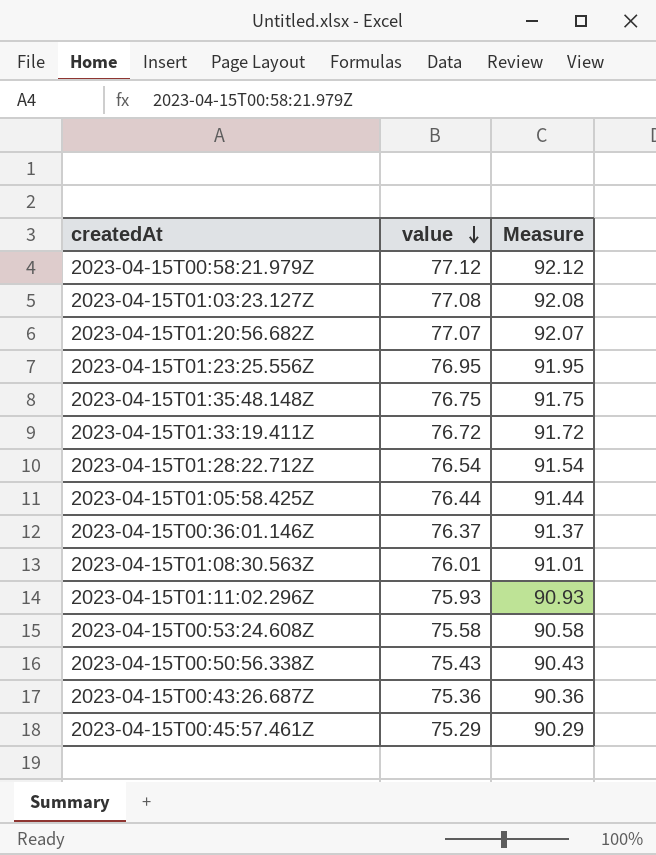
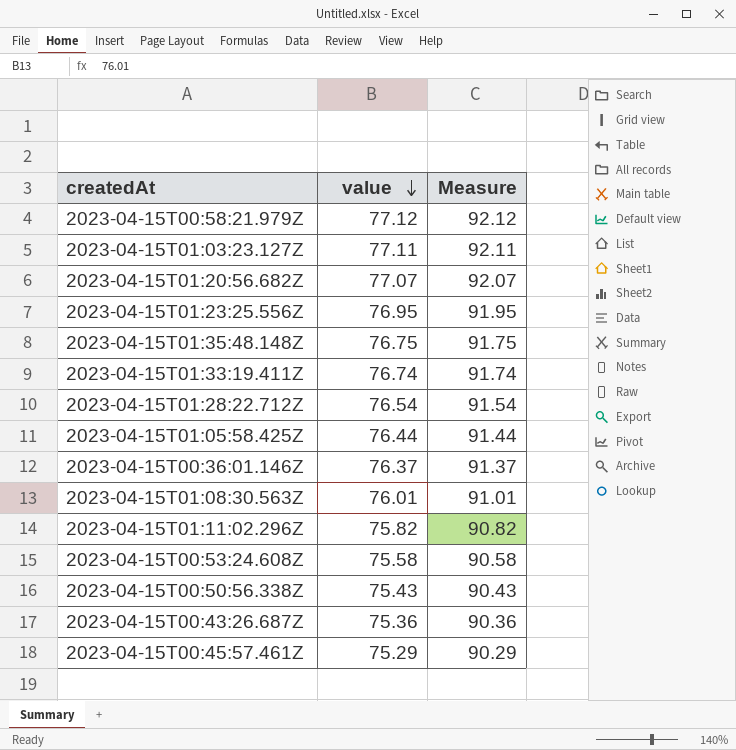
2023-04-15T01:03:23.127Z | value: 77.08 -> 77.11
2023-04-15T01:03:23.127Z | Measure: 92.08 -> 92.11
2023-04-15T01:33:19.411Z | value: 76.72 -> 76.74
2023-04-15T01:33:19.411Z | Measure: 91.72 -> 91.74
2023-04-15T01:11:02.296Z | value: 75.93 -> 75.82
2023-04-15T01:11:02.296Z | Measure: 90.93 -> 90.82

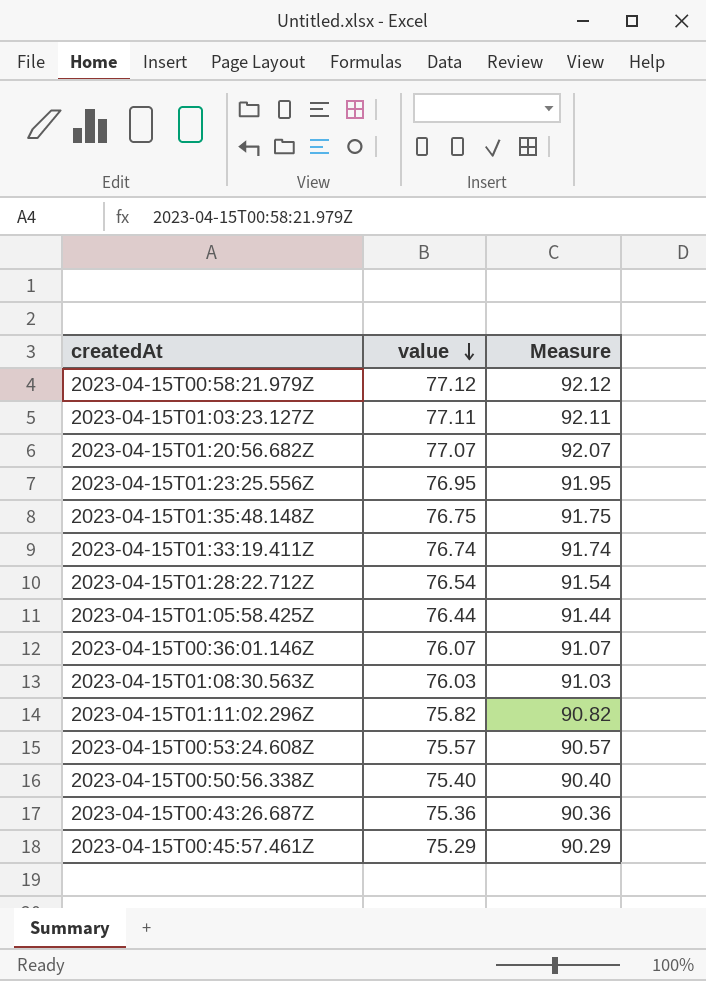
2023-04-15T00:36:01.146Z | value: 76.37 -> 76.07
2023-04-15T00:36:01.146Z | Measure: 91.37 -> 91.07
2023-04-15T01:08:30.563Z | value: 76.01 -> 76.03
2023-04-15T01:08:30.563Z | Measure: 91.01 -> 91.03
2023-04-15T00:53:24.608Z | value: 75.58 -> 75.57
2023-04-15T00:53:24.608Z | Measure: 90.58 -> 90.57
2023-04-15T00:50:56.338Z | value: 75.43 -> 75.40
2023-04-15T00:50:56.338Z | Measure: 90.43 -> 90.40

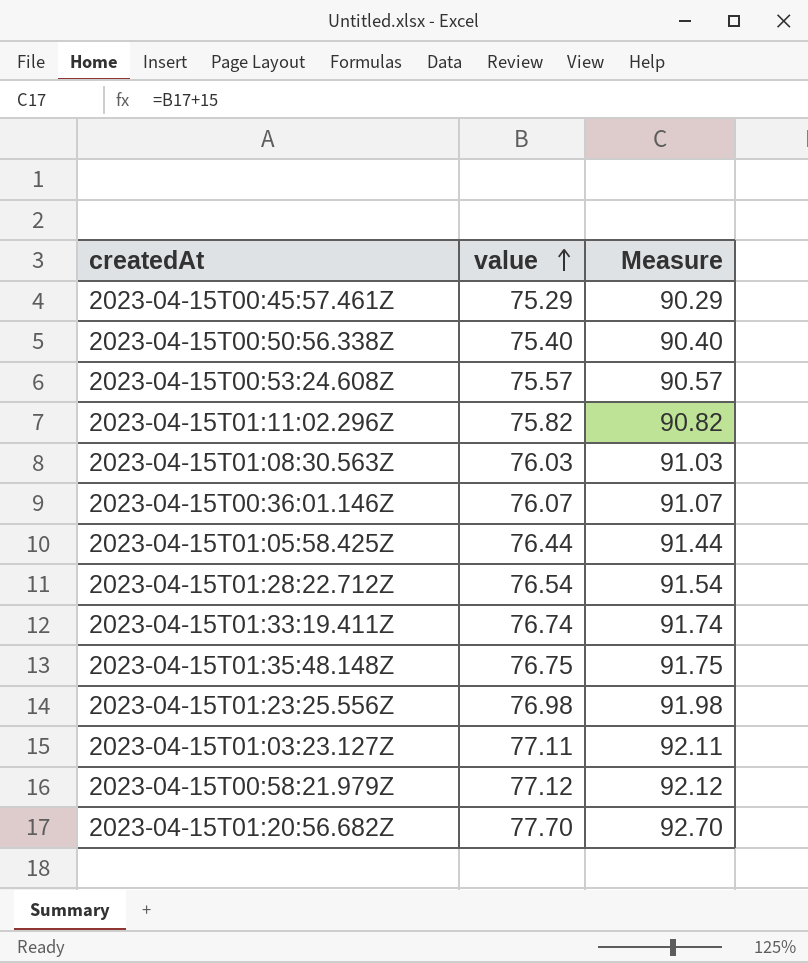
row order: value descending -> value ascending
row 2023-04-15T00:43:26.687Z: 75.36 | 90.36 -> none
2023-04-15T01:23:25.556Z | value: 76.95 -> 76.98
2023-04-15T01:23:25.556Z | Measure: 91.95 -> 91.98
2023-04-15T01:20:56.682Z | value: 77.07 -> 77.70
2023-04-15T01:20:56.682Z | Measure: 92.07 -> 92.70

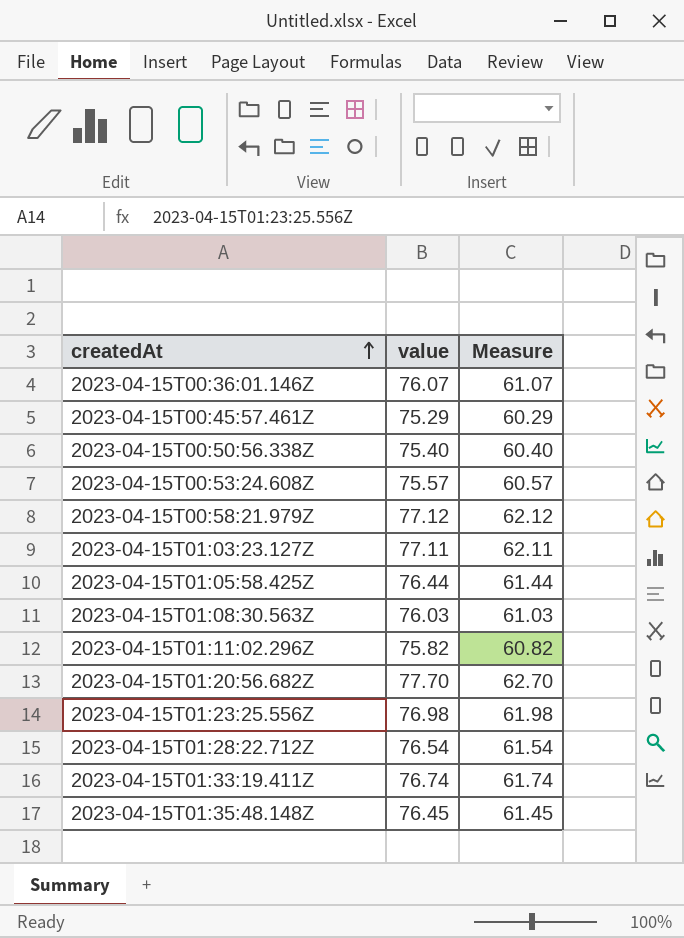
row order: value ascending -> createdAt ascending
column Measure | formula: [value] + 15 -> [value] - 15
2023-04-15T01:35:48.148Z | value: 76.75 -> 76.45

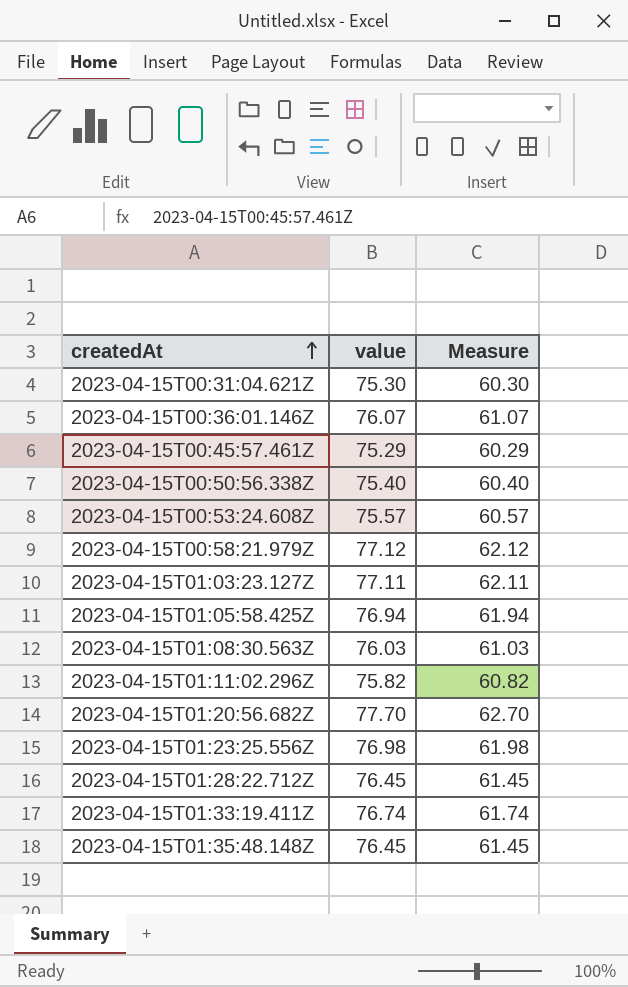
row 2023-04-15T00:31:04.621Z: none -> 75.30 | 60.30
2023-04-15T01:05:58.425Z | value: 76.44 -> 76.94
2023-04-15T01:05:58.425Z | Measure: 61.44 -> 61.94
2023-04-15T01:28:22.712Z | value: 76.54 -> 76.45
2023-04-15T01:28:22.712Z | Measure: 61.54 -> 61.45

